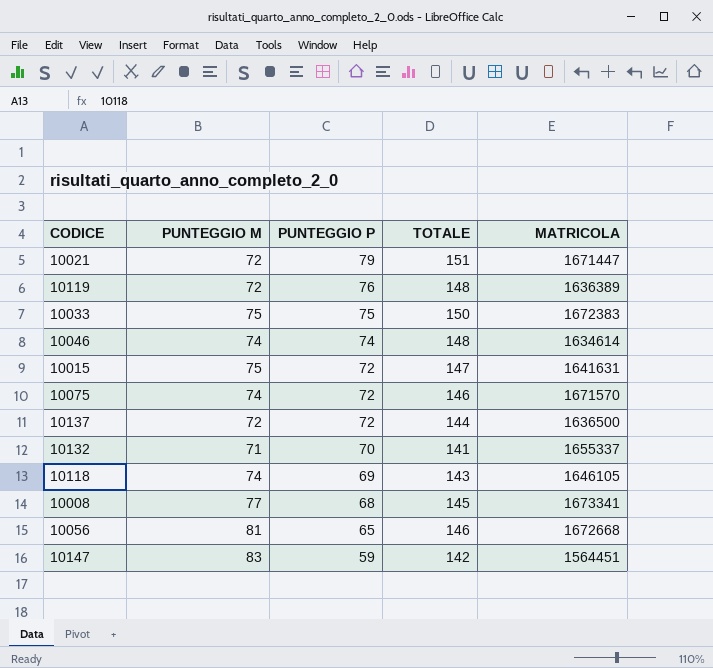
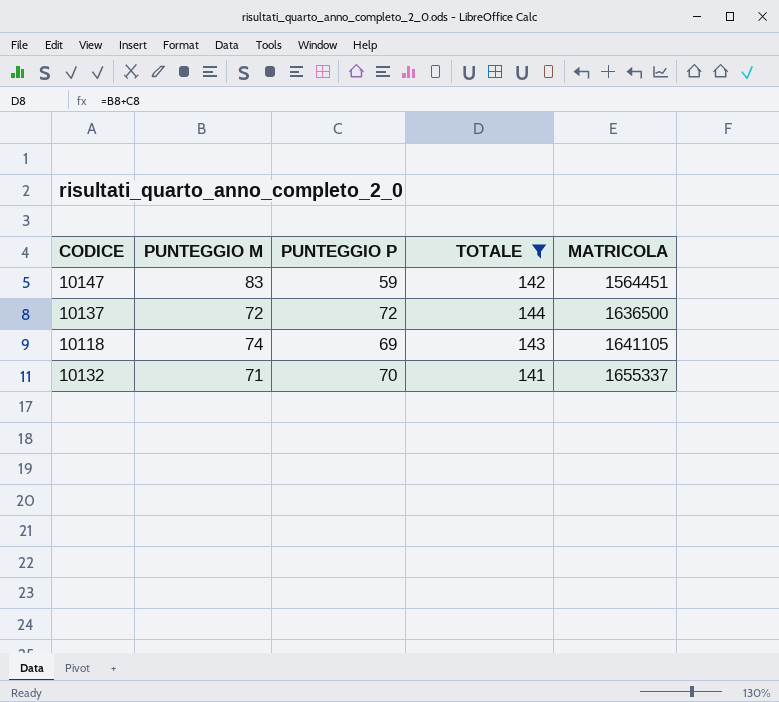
filter: none -> TOTALE <= 144
row order: PUNTEGGIO P descending -> MATRICOLA ascending
10118 | MATRICOLA: 1646105 -> 1641105

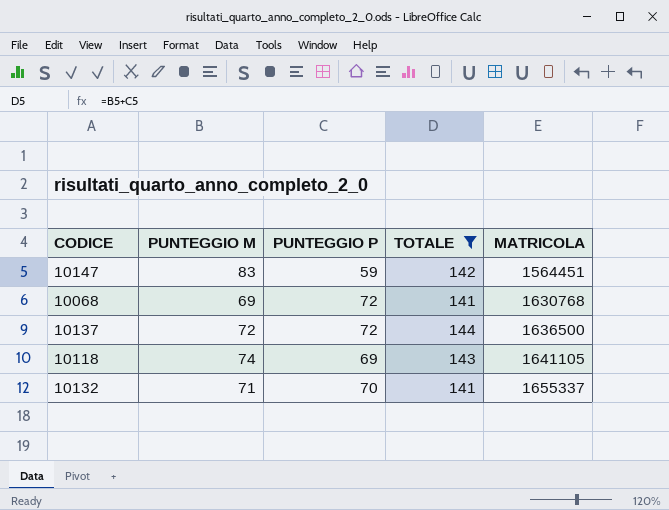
row 10068: none -> 69 | 72 | 141 | 1630768

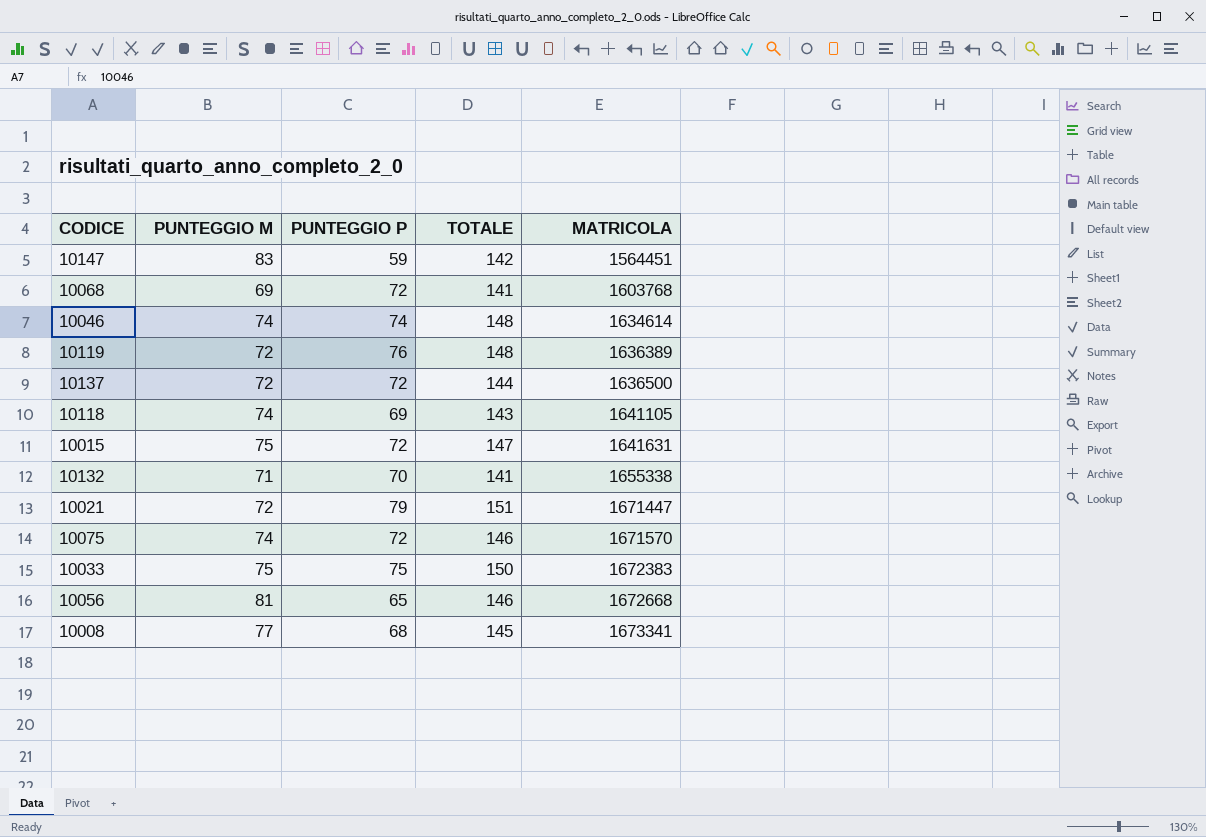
filter: TOTALE <= 144 -> none
10068 | MATRICOLA: 1630768 -> 1603768
10132 | MATRICOLA: 1655337 -> 1655338

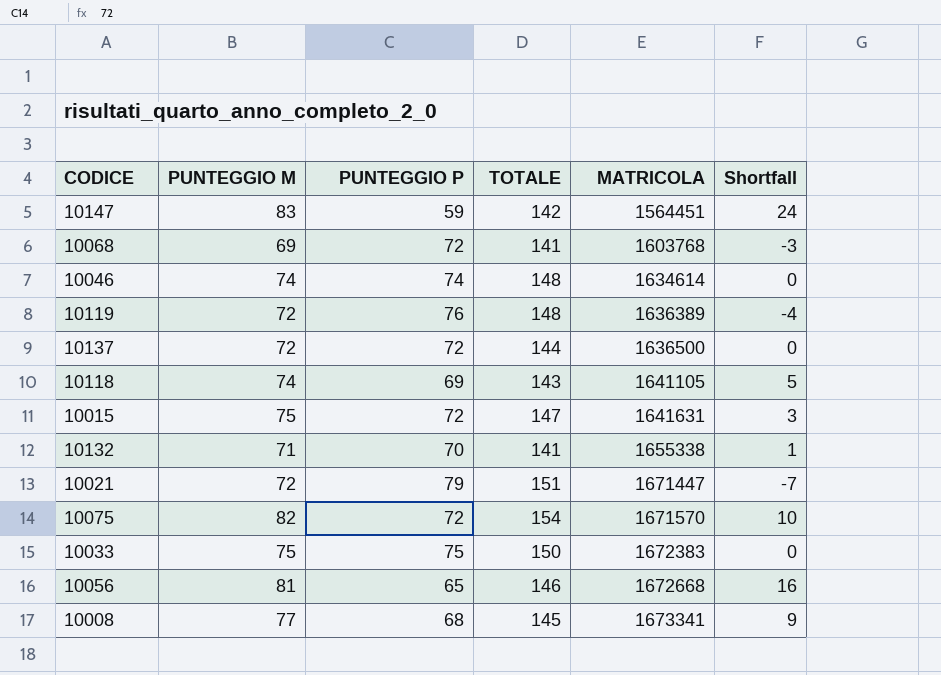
column Shortfall | formula: none -> [PUNTEGGIO M] - [PUNTEGGIO P]
10075 | PUNTEGGIO M: 74 -> 82
10075 | TOTALE: 146 -> 154

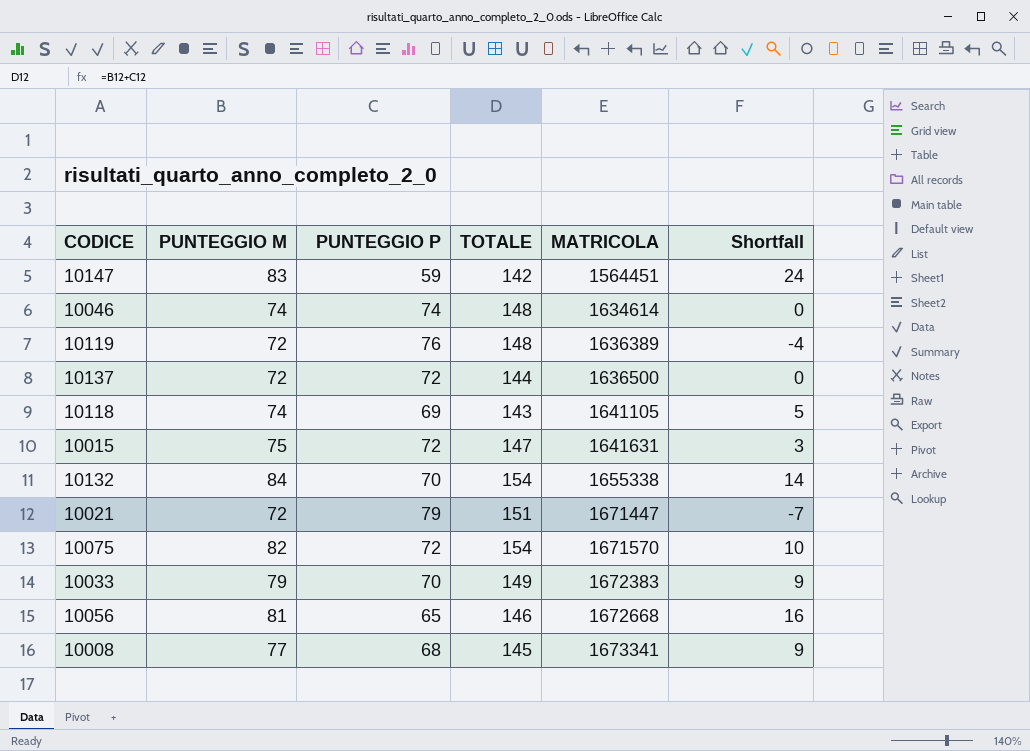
row 10068: 69 | 72 | 141 | 1603768 | -3 -> none
10132 | PUNTEGGIO M: 71 -> 84
10132 | TOTALE: 141 -> 154
10132 | Shortfall: 1 -> 14
10033 | PUNTEGGIO M: 75 -> 79
10033 | PUNTEGGIO P: 75 -> 70
10033 | TOTALE: 150 -> 149
10033 | Shortfall: 0 -> 9

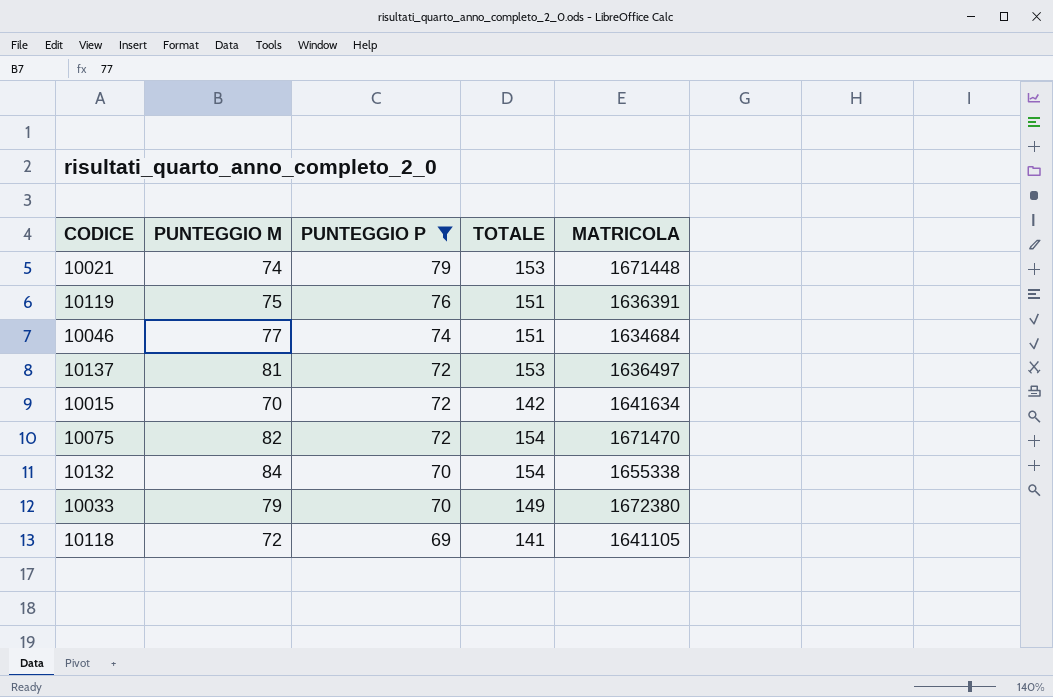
filter: none -> PUNTEGGIO P >= 69
row order: MATRICOLA ascending -> PUNTEGGIO P descending
column Shortfall | formula: [PUNTEGGIO M] - [PUNTEGGIO P] -> none
10021 | PUNTEGGIO M: 72 -> 74
10021 | TOTALE: 151 -> 153
10021 | MATRICOLA: 1671447 -> 1671448
10119 | PUNTEGGIO M: 72 -> 75
10119 | TOTALE: 148 -> 151
10119 | MATRICOLA: 1636389 -> 1636391
10046 | PUNTEGGIO M: 74 -> 77
10046 | TOTALE: 148 -> 151
10046 | MATRICOLA: 1634614 -> 1634684
10137 | PUNTEGGIO M: 72 -> 81
10137 | TOTALE: 144 -> 153
10137 | MATRICOLA: 1636500 -> 1636497
10015 | PUNTEGGIO M: 75 -> 70
10015 | TOTALE: 147 -> 142
10015 | MATRICOLA: 1641631 -> 1641634
10075 | MATRICOLA: 1671570 -> 1671470
10033 | MATRICOLA: 1672383 -> 1672380
10118 | PUNTEGGIO M: 74 -> 72
10118 | TOTALE: 143 -> 141

